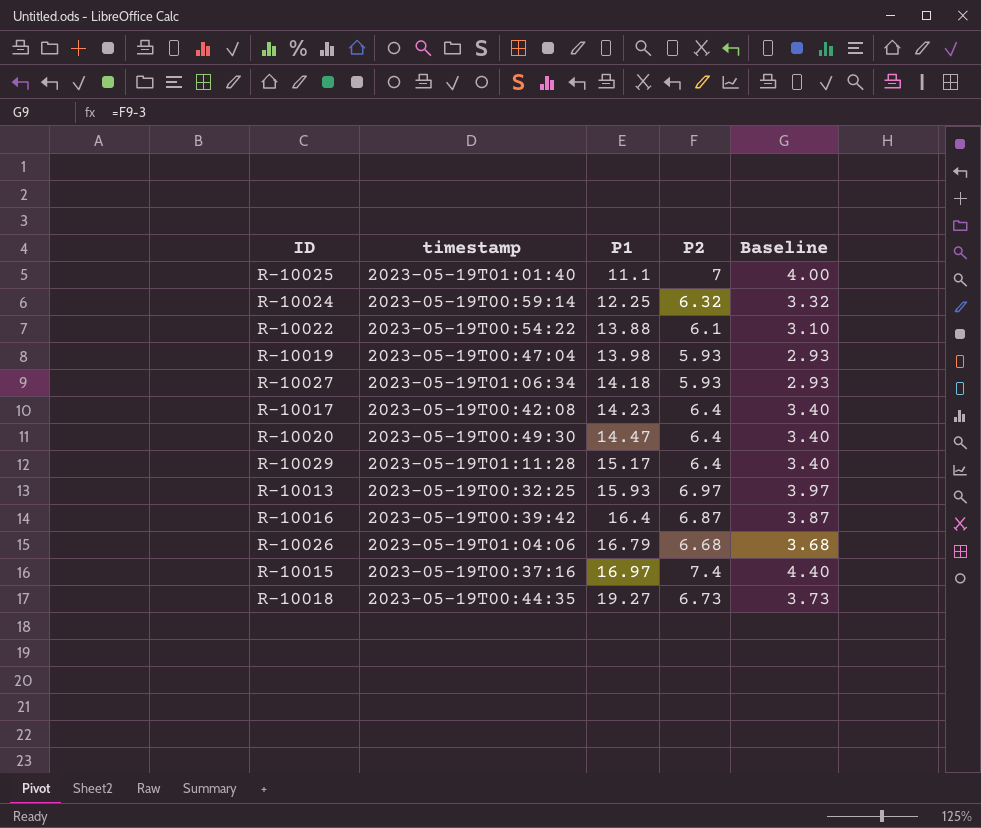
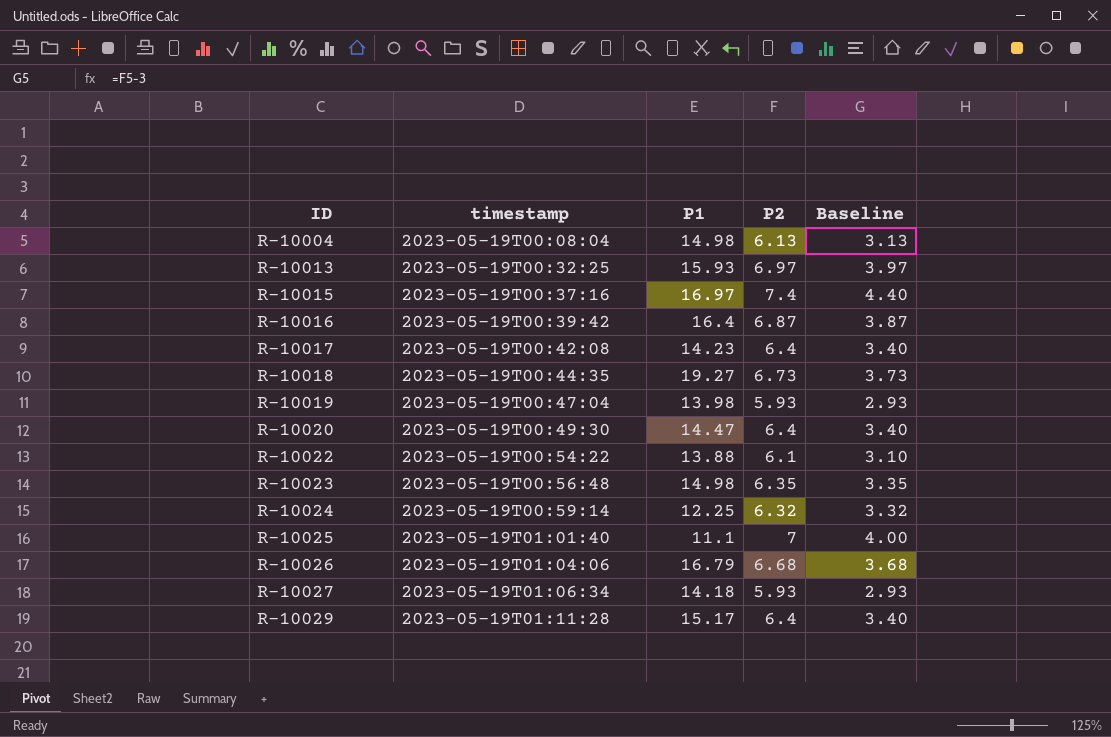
row order: P1 ascending -> ID ascending
row R-10004: none -> 2023-05-19T00:08:04 | 14.98 | 6.13 | 3.13
row R-10023: none -> 2023-05-19T00:56:48 | 14.98 | 6.35 | 3.35

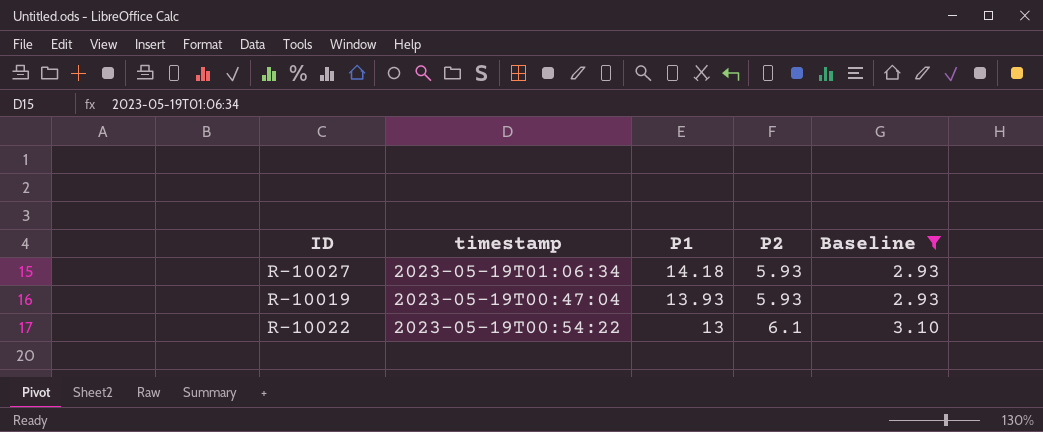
filter: none -> Baseline <= 3.10
row order: ID ascending -> P1 descending
R-10019 | P1: 13.98 -> 13.93
R-10022 | P1: 13.88 -> 13

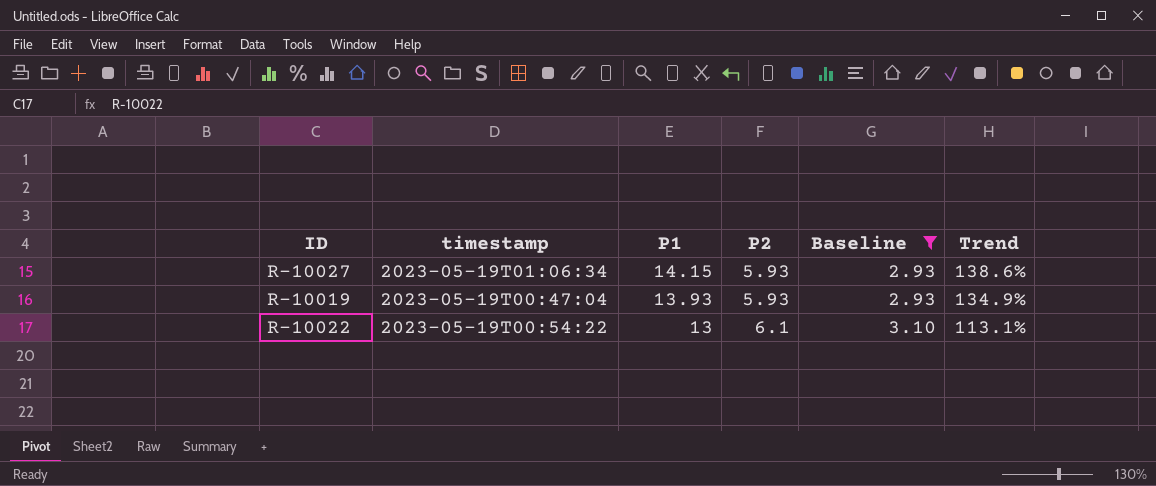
column Trend | formula: none -> ([P1] - [P2]) / [P2]
R-10027 | P1: 14.18 -> 14.15

